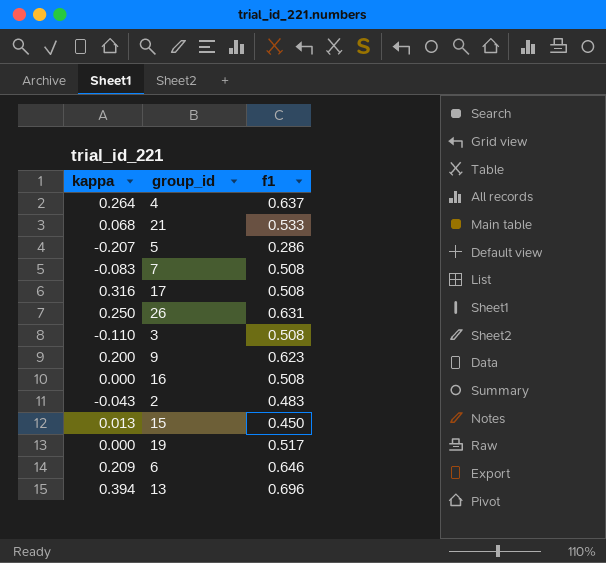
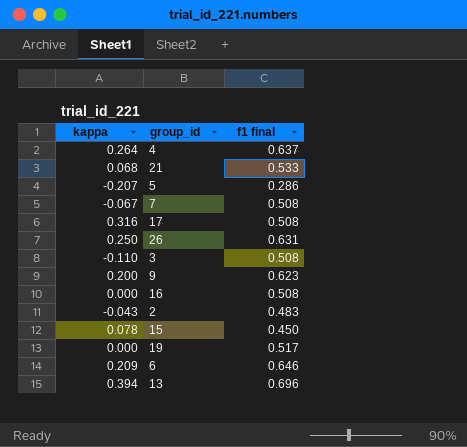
column name: f1 -> f1 final
7 | kappa: -0.083 -> -0.067
15 | kappa: 0.013 -> 0.078

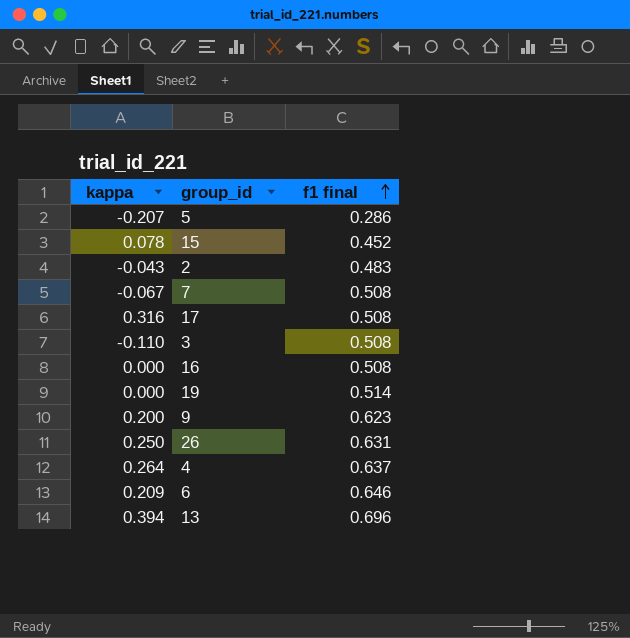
row order: none -> f1 final ascending
row 21: 0.068 | 0.533 -> none
15 | f1 final: 0.450 -> 0.452
19 | f1 final: 0.517 -> 0.514

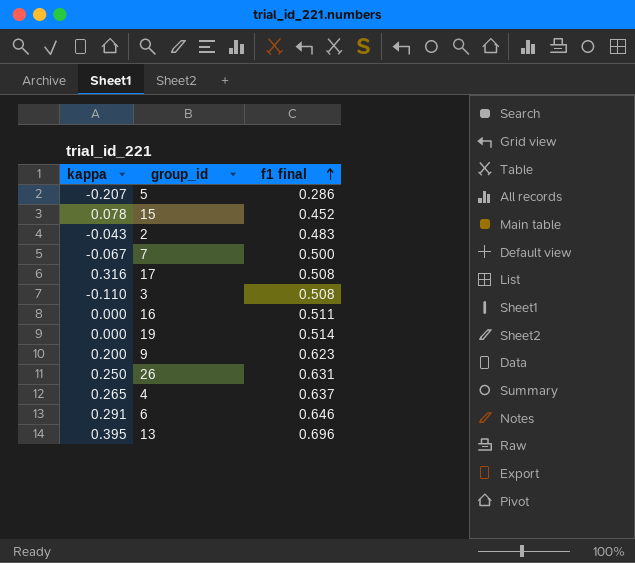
7 | f1 final: 0.508 -> 0.500
16 | f1 final: 0.508 -> 0.511
4 | kappa: 0.264 -> 0.265
6 | kappa: 0.209 -> 0.291
13 | kappa: 0.394 -> 0.395

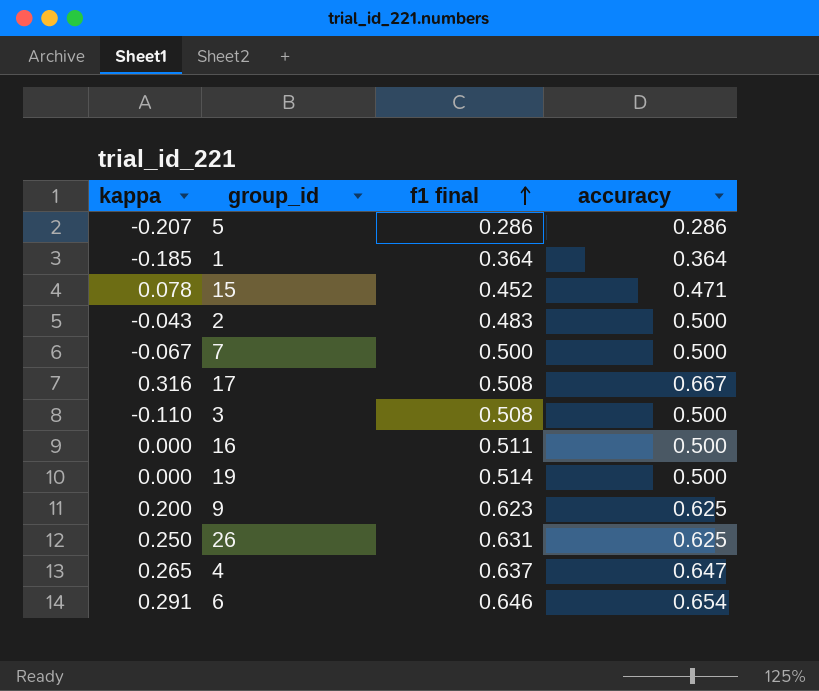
column accuracy | position: none -> 4
row 13: 0.395 | 0.696 -> none
row 1: none -> -0.185 | 0.364 | 0.364

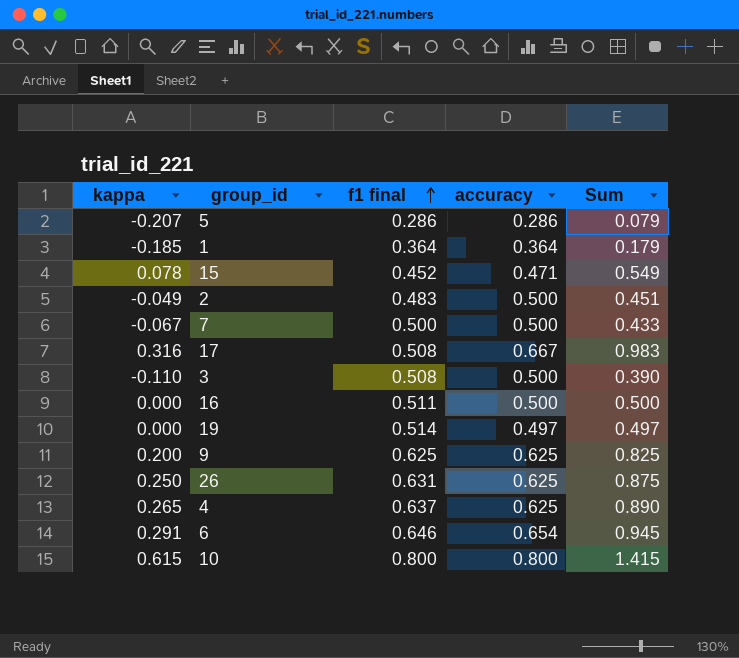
column Sum | formula: none -> [kappa] + [accuracy]
2 | kappa: -0.043 -> -0.049
19 | accuracy: 0.500 -> 0.497
9 | f1 final: 0.623 -> 0.625
4 | accuracy: 0.647 -> 0.625
row 10: none -> 0.615 | 0.800 | 0.800 | 1.415

